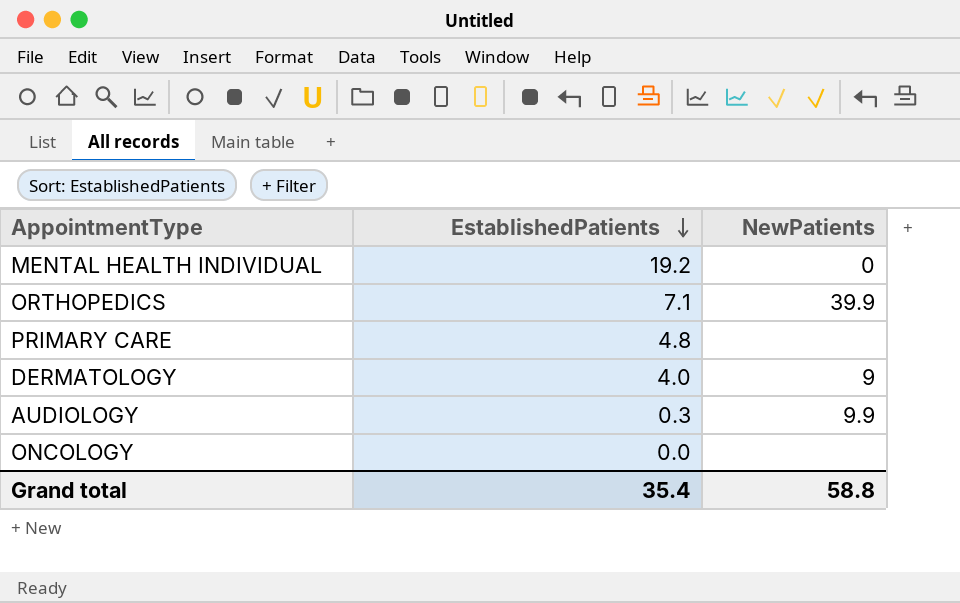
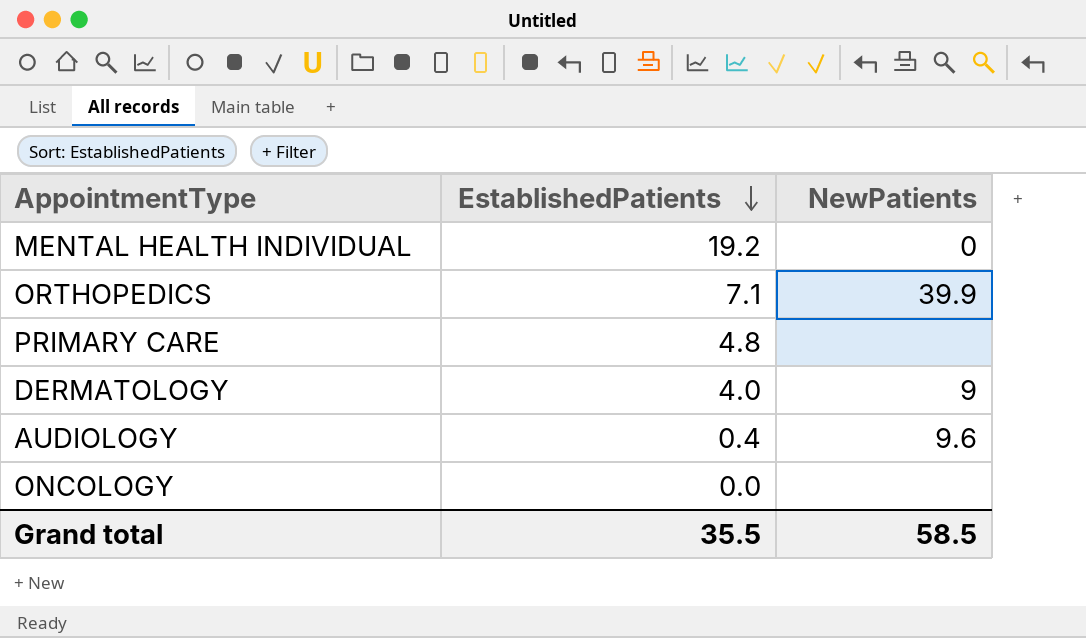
AUDIOLOGY | EstablishedPatients: 0.3 -> 0.4
AUDIOLOGY | NewPatients: 9.9 -> 9.6
Grand total | EstablishedPatients: 35.4 -> 35.5
Grand total | NewPatients: 58.8 -> 58.5

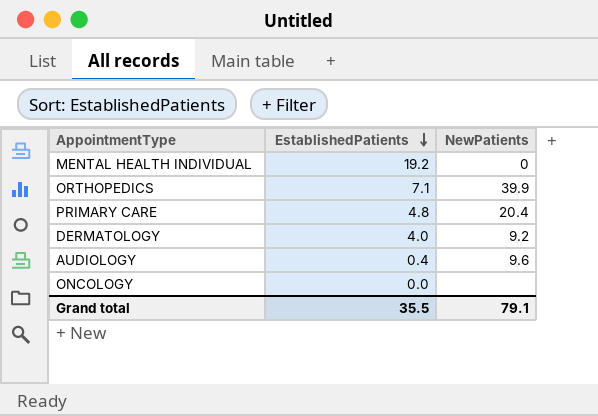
PRIMARY CARE | NewPatients: none -> 20.4
DERMATOLOGY | NewPatients: 9 -> 9.2
Grand total | NewPatients: 58.5 -> 79.1

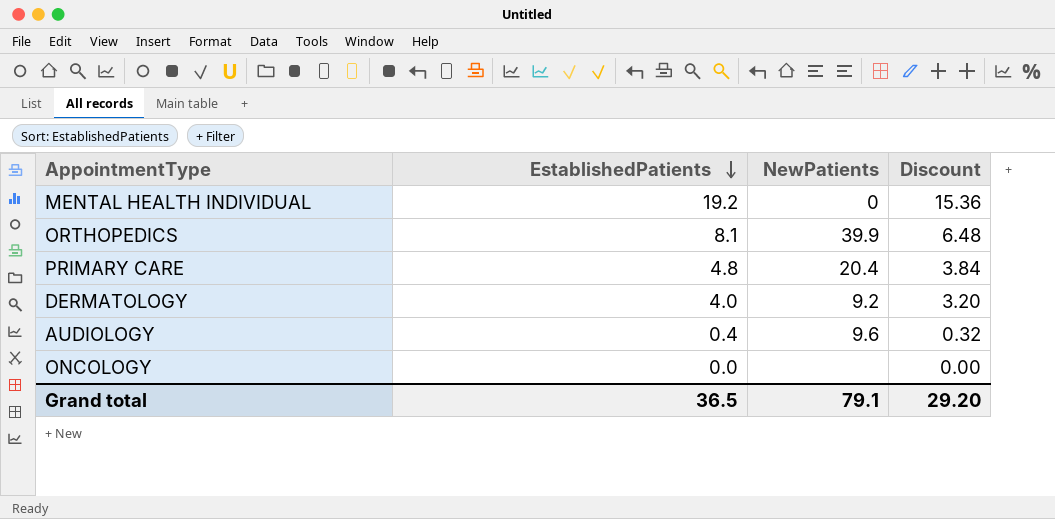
column Discount | formula: none -> [EstablishedPatients] * 0.8
ORTHOPEDICS | EstablishedPatients: 7.1 -> 8.1
Grand total | EstablishedPatients: 35.5 -> 36.5

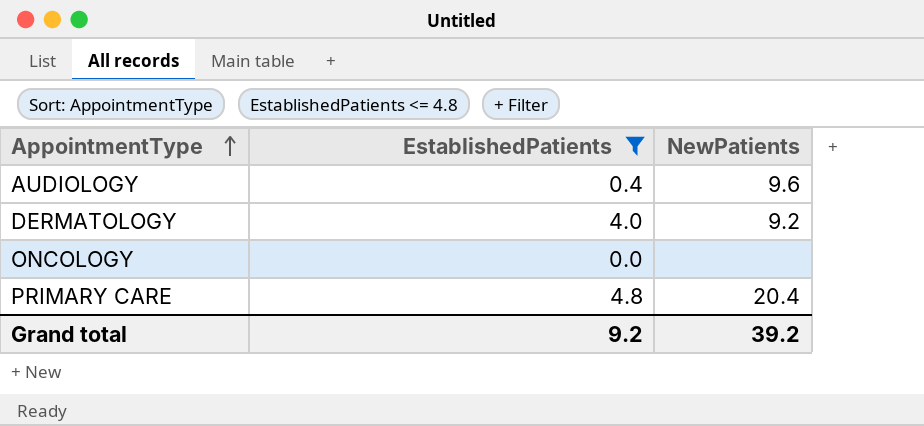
filter: none -> EstablishedPatients <= 4.8
row order: EstablishedPatients descending -> AppointmentType ascending
column Discount | formula: [EstablishedPatients] * 0.8 -> none
Grand total | EstablishedPatients: 36.5 -> 9.2
Grand total | NewPatients: 79.1 -> 39.2

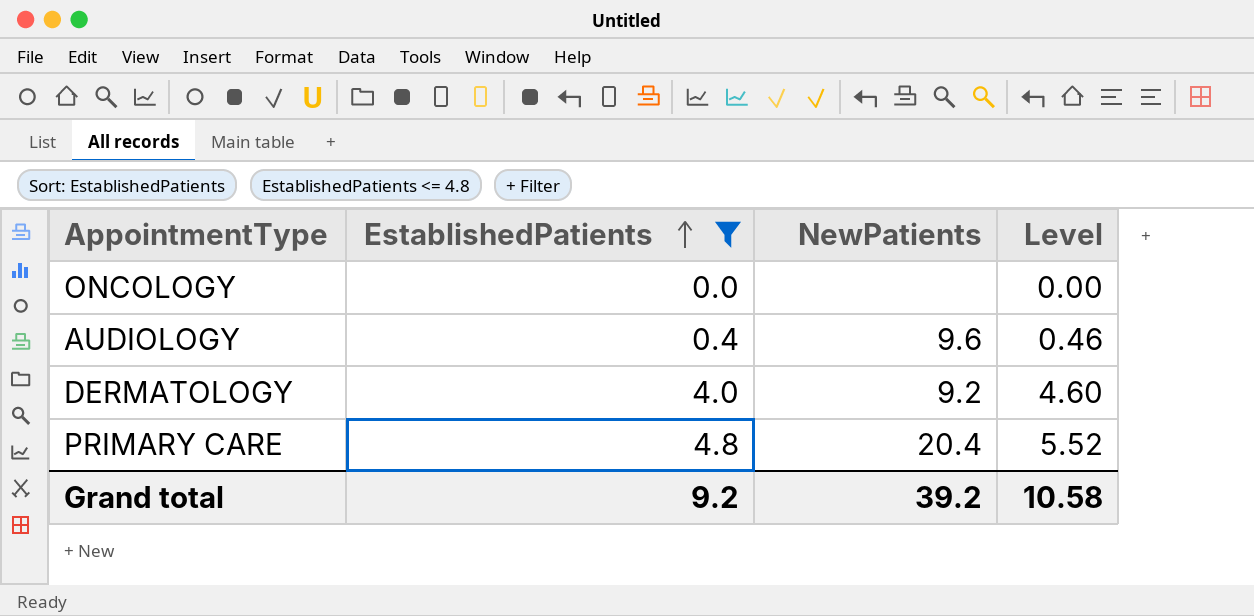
row order: AppointmentType ascending -> EstablishedPatients ascending
column Level | formula: none -> [EstablishedPatients] * 1.15

